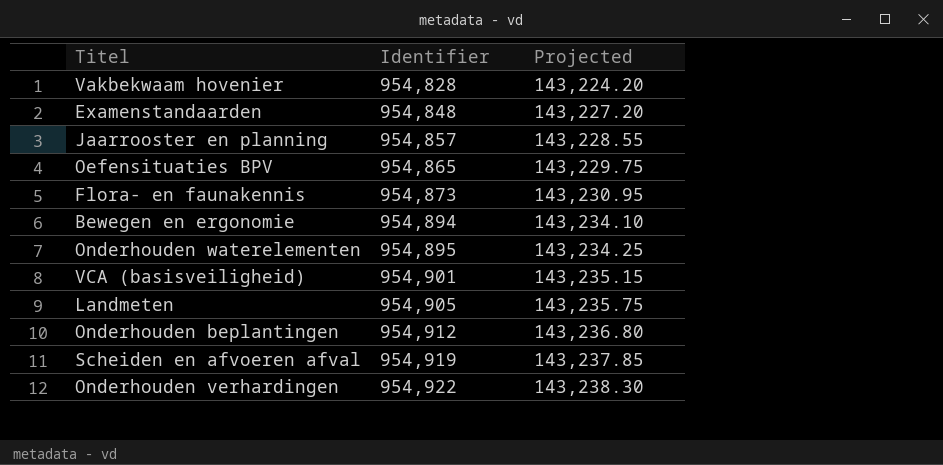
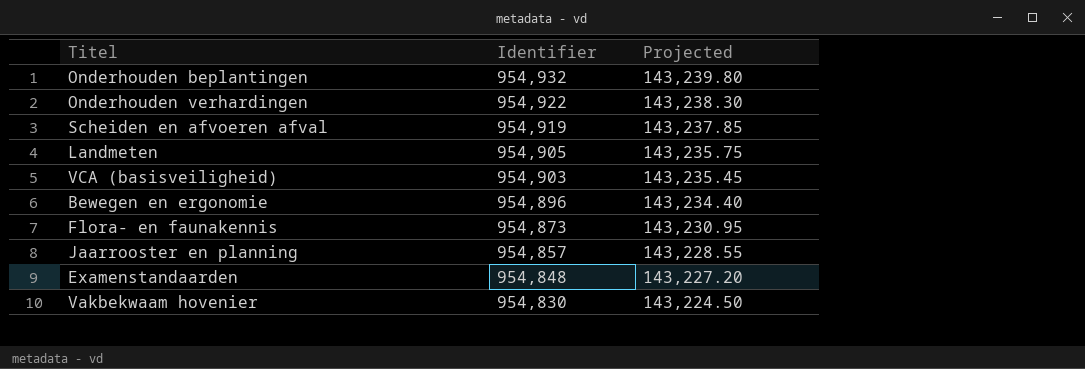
row order: Identifier ascending -> Identifier descending
row Oefensituaties BPV: 954,865 | 143,229.75 -> none
row Onderhouden waterelementen: 954,895 | 143,234.25 -> none
Onderhouden beplantingen | Identifier: 954,912 -> 954,932
Onderhouden beplantingen | Projected: 143,236.80 -> 143,239.80
VCA (basisveiligheid) | Identifier: 954,901 -> 954,903
VCA (basisveiligheid) | Projected: 143,235.15 -> 143,235.45
Bewegen en ergonomie | Identifier: 954,894 -> 954,896
Bewegen en ergonomie | Projected: 143,234.10 -> 143,234.40
Vakbekwaam hovenier | Identifier: 954,828 -> 954,830
Vakbekwaam hovenier | Projected: 143,224.20 -> 143,224.50

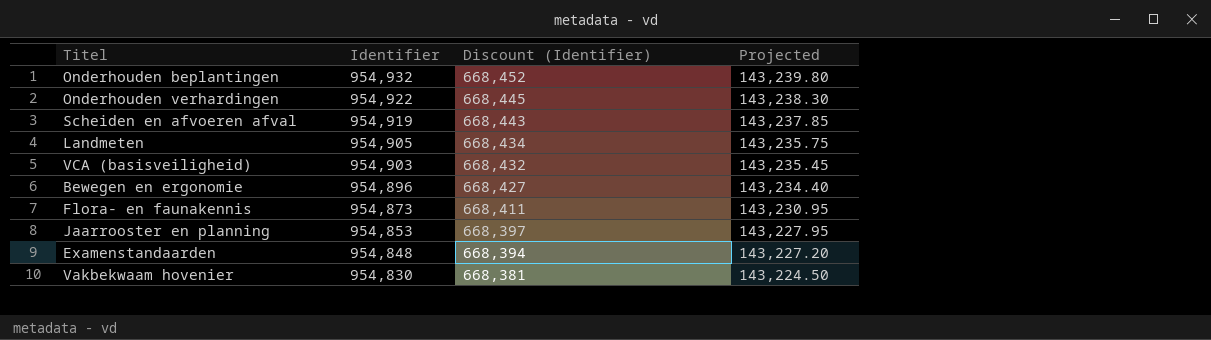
column Discount (Identifier) | formula: none -> [Identifier] * 0.7
Jaarrooster en planning | Identifier: 954,857 -> 954,853
Jaarrooster en planning | Projected: 143,228.55 -> 143,227.95

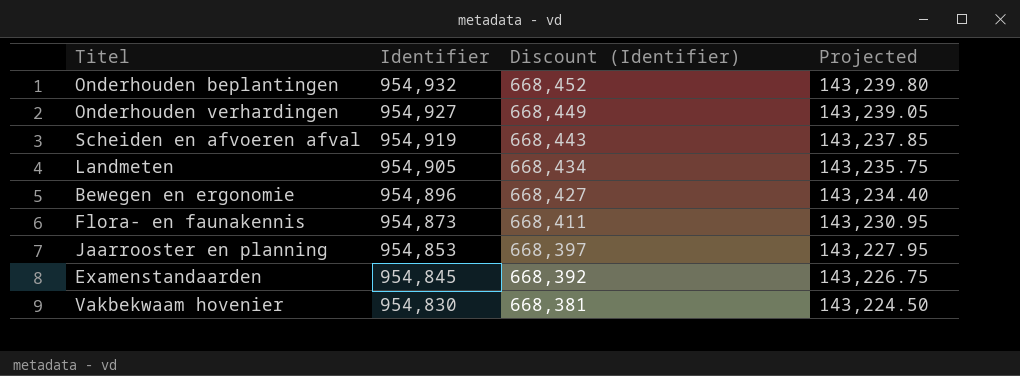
row VCA (basisveiligheid): 954,903 | 668,432 | 143,235.45 -> none
Onderhouden verhardingen | Identifier: 954,922 -> 954,927
Onderhouden verhardingen | Discount (Identifier): 668,445 -> 668,449
Onderhouden verhardingen | Projected: 143,238.30 -> 143,239.05
Examenstandaarden | Identifier: 954,848 -> 954,845
Examenstandaarden | Discount (Identifier): 668,394 -> 668,392
Examenstandaarden | Projected: 143,227.20 -> 143,226.75

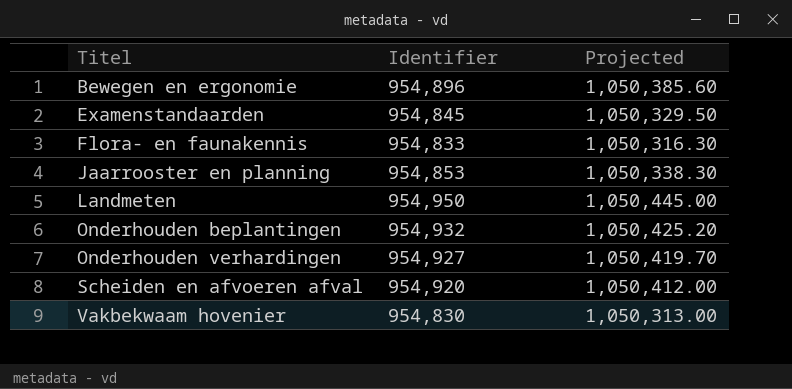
row order: Identifier descending -> Titel ascending
column Discount (Identifier) | formula: [Identifier] * 0.7 -> none
column Projected | formula: [Identifier] * 0.15 -> [Identifier] * 1.1
Flora- en faunakennis | Identifier: 954,873 -> 954,833
Landmeten | Identifier: 954,905 -> 954,950
Scheiden en afvoeren afval | Identifier: 954,919 -> 954,920

